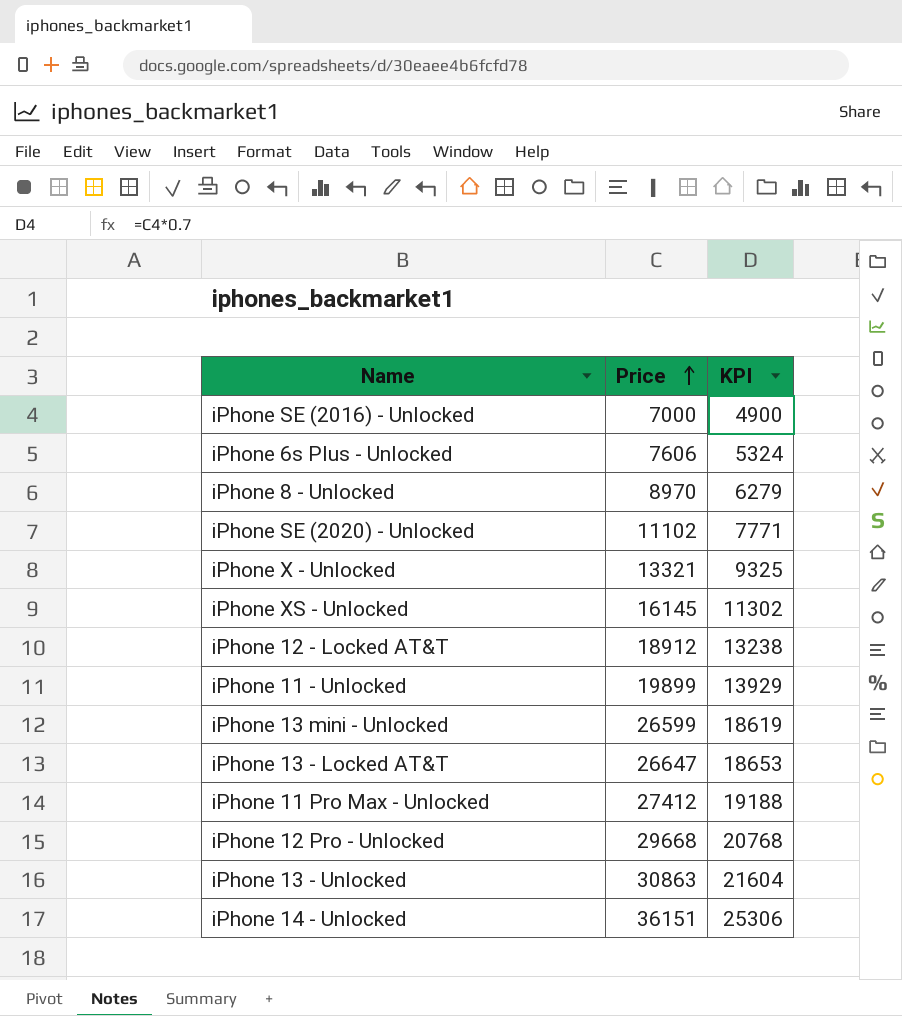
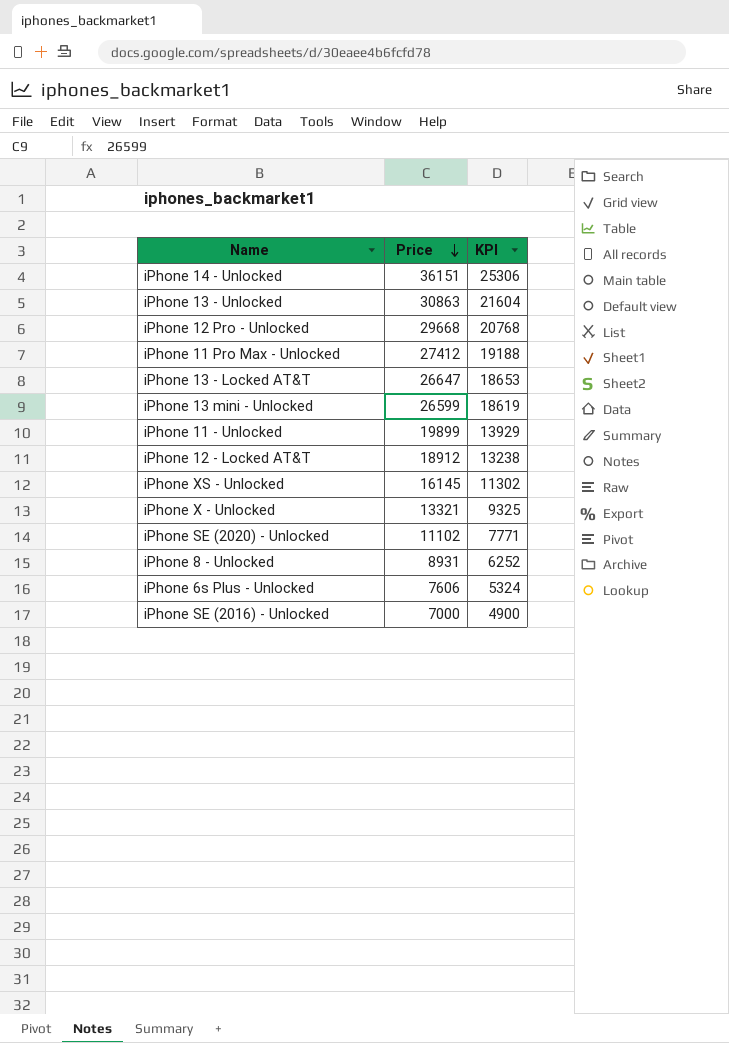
row order: Price ascending -> Price descending
iPhone 8 - Unlocked | Price: 8970 -> 8931
iPhone 8 - Unlocked | KPI: 6279 -> 6252

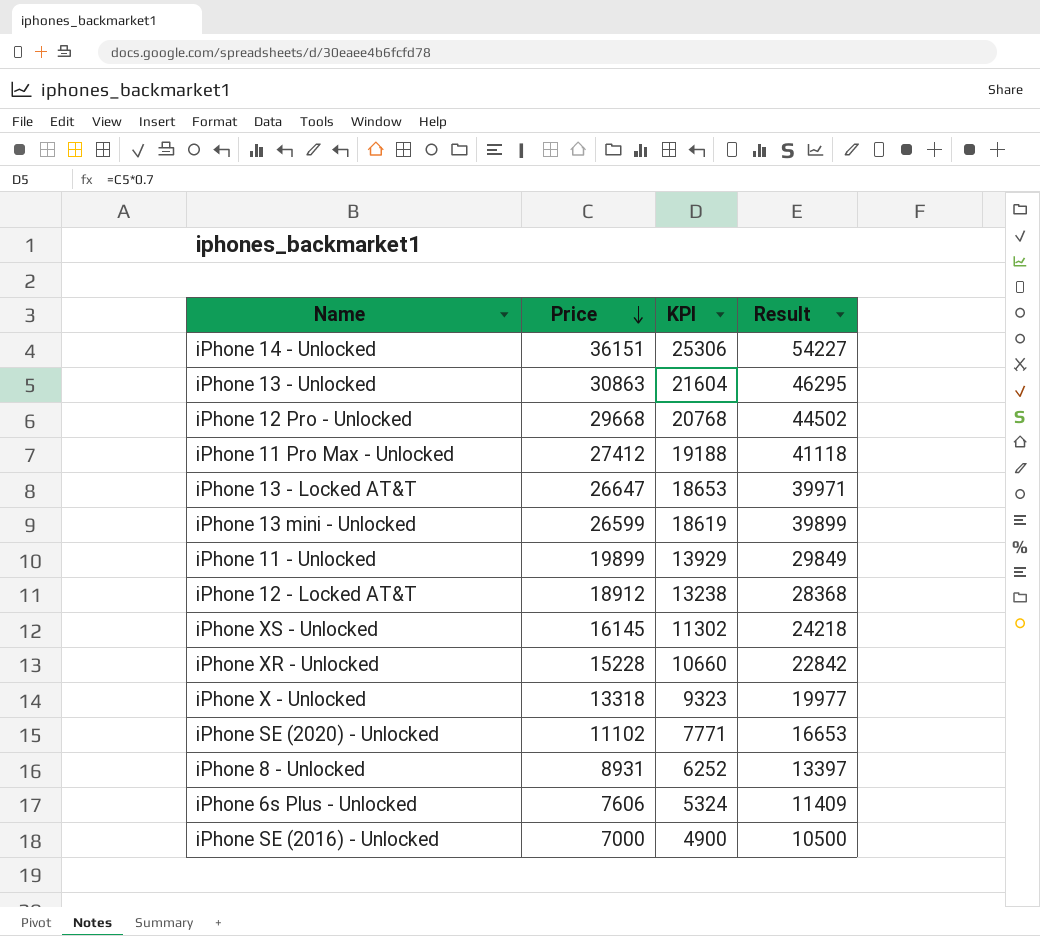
column Result | formula: none -> [Price] * 1.5
row iPhone XR - Unlocked: none -> 15228 | 10660 | 22842
iPhone X - Unlocked | Price: 13321 -> 13318
iPhone X - Unlocked | KPI: 9325 -> 9323

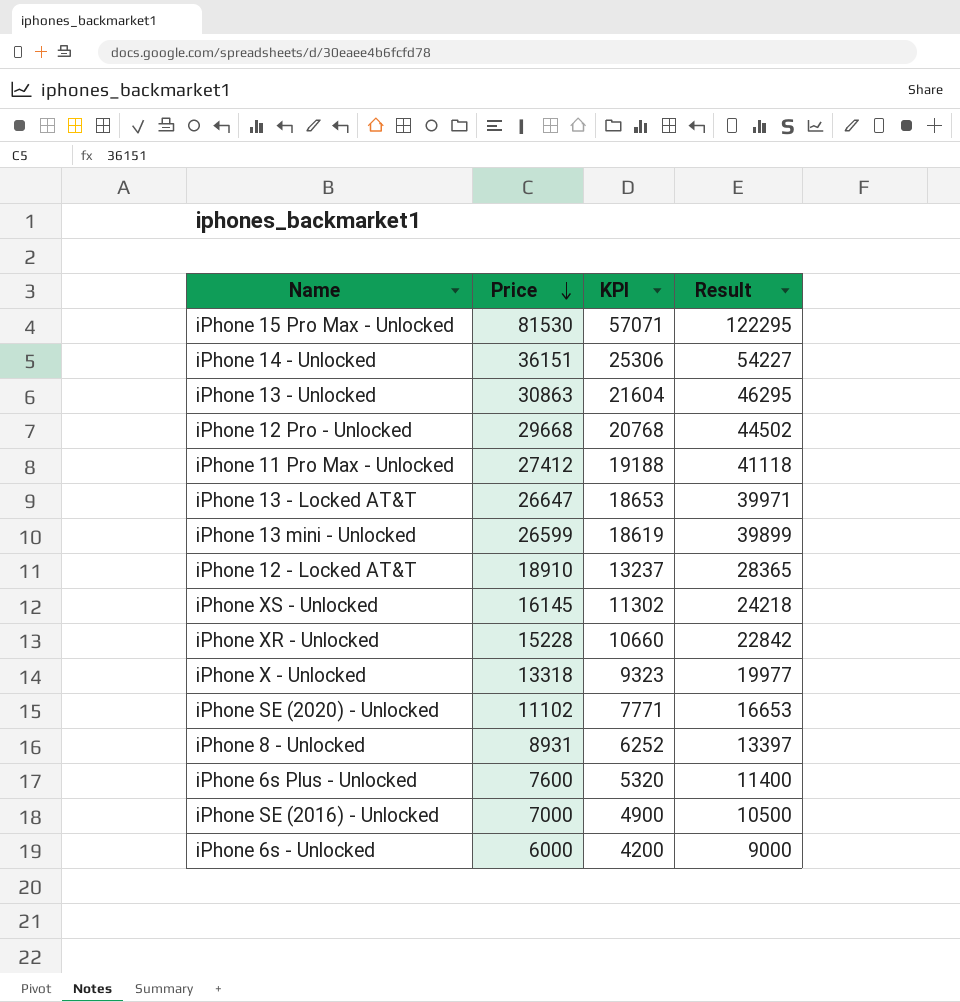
row iPhone 11 - Unlocked: 19899 | 13929 | 29849 -> none
row iPhone 15 Pro Max - Unlocked: none -> 81530 | 57071 | 122295
iPhone 12 - Locked AT&T | Price: 18912 -> 18910
iPhone 12 - Locked AT&T | KPI: 13238 -> 13237
iPhone 12 - Locked AT&T | Result: 28368 -> 28365
iPhone 6s Plus - Unlocked | Price: 7606 -> 7600
iPhone 6s Plus - Unlocked | KPI: 5324 -> 5320
iPhone 6s Plus - Unlocked | Result: 11409 -> 11400
row iPhone 6s - Unlocked: none -> 6000 | 4200 | 9000

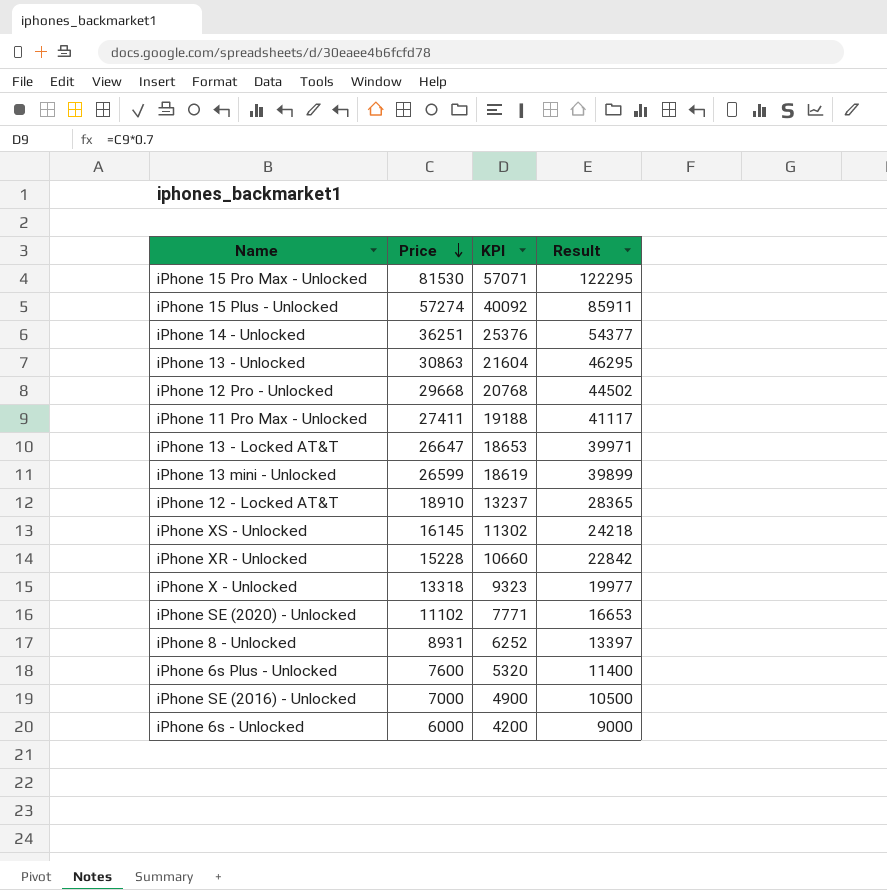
row iPhone 15 Plus - Unlocked: none -> 57274 | 40092 | 85911
iPhone 14 - Unlocked | Price: 36151 -> 36251
iPhone 14 - Unlocked | KPI: 25306 -> 25376
iPhone 14 - Unlocked | Result: 54227 -> 54377
iPhone 11 Pro Max - Unlocked | Price: 27412 -> 27411
iPhone 11 Pro Max - Unlocked | Result: 41118 -> 41117

